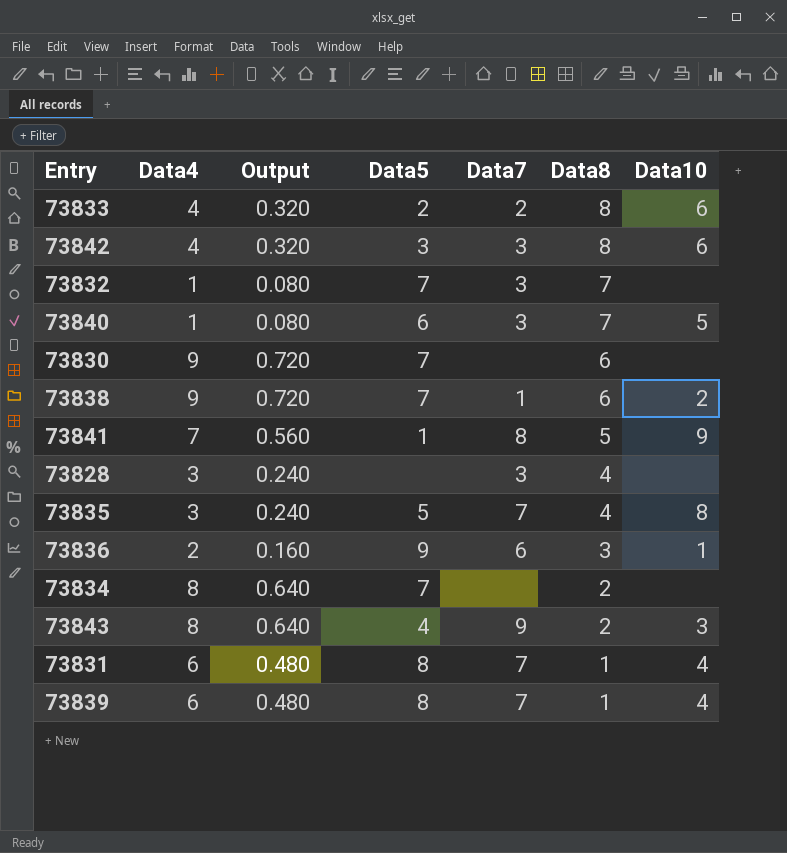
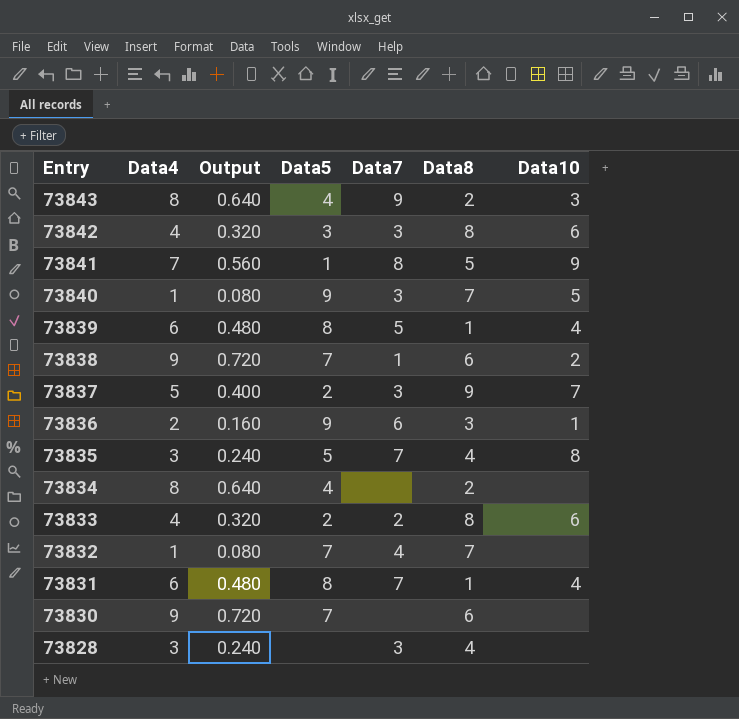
row order: Data8 descending -> Entry descending
73840 | Data5: 6 -> 9
73839 | Data7: 7 -> 5
row 73837: none -> 5 | 0.400 | 2 | 3 | 9 | 7
73834 | Data5: 7 -> 4
73832 | Data7: 3 -> 4

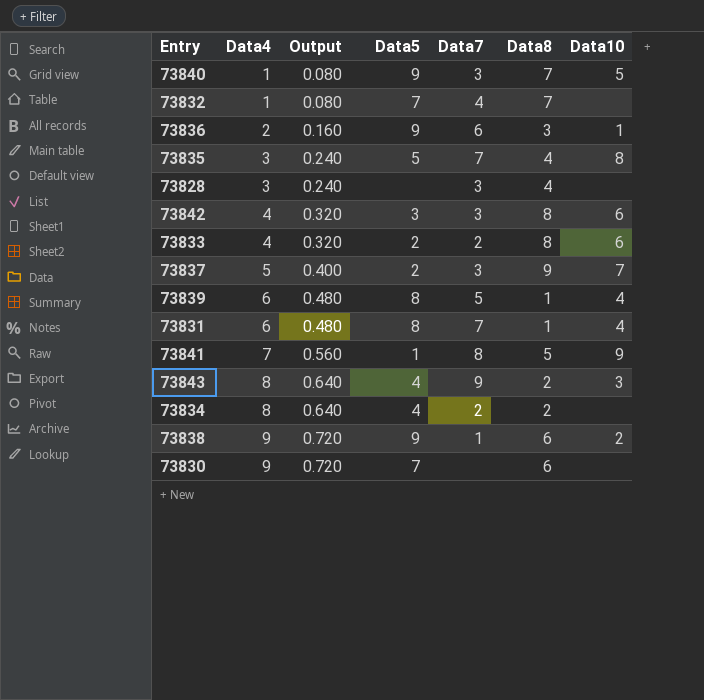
row order: Entry descending -> Data4 ascending
73834 | Data7: none -> 2
73838 | Data5: 7 -> 9

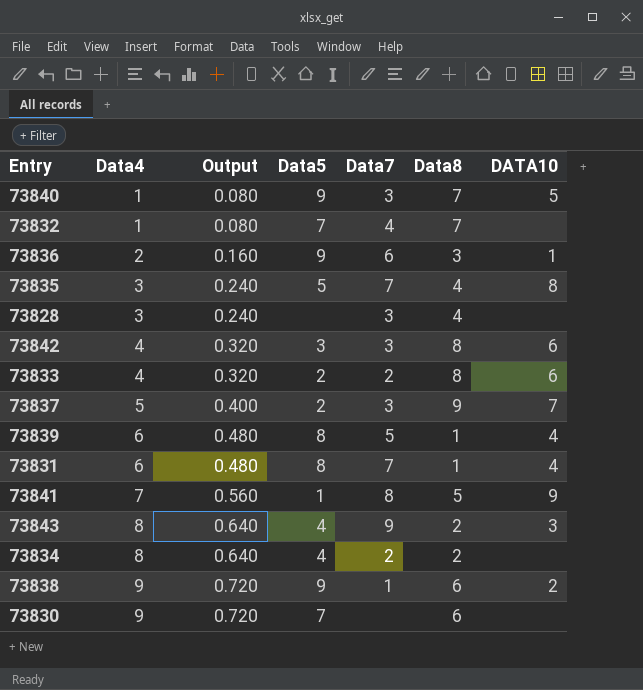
column name: Data10 -> DATA10

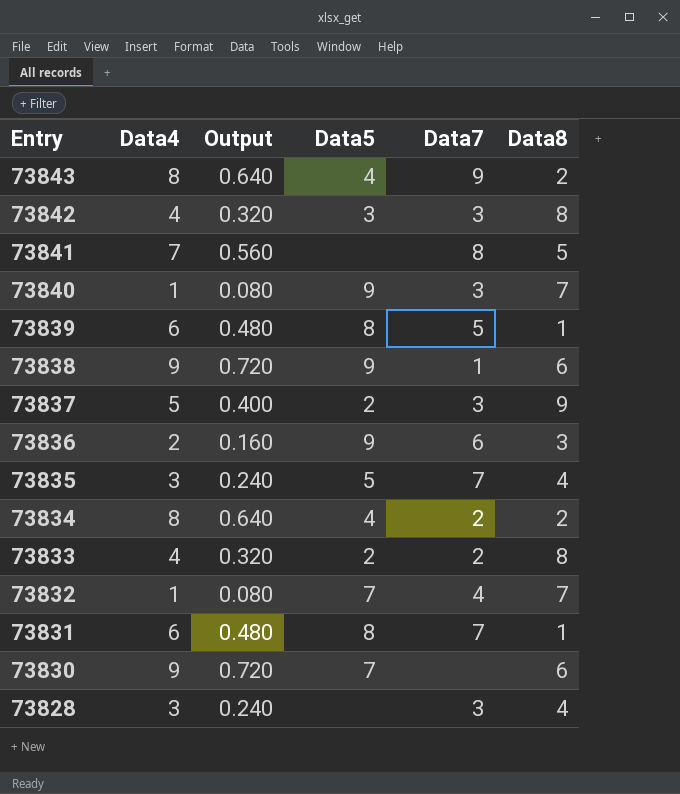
row order: Data4 ascending -> Entry descending
column DATA10 | position: 7 -> none
73841 | Data5: 1 -> none

